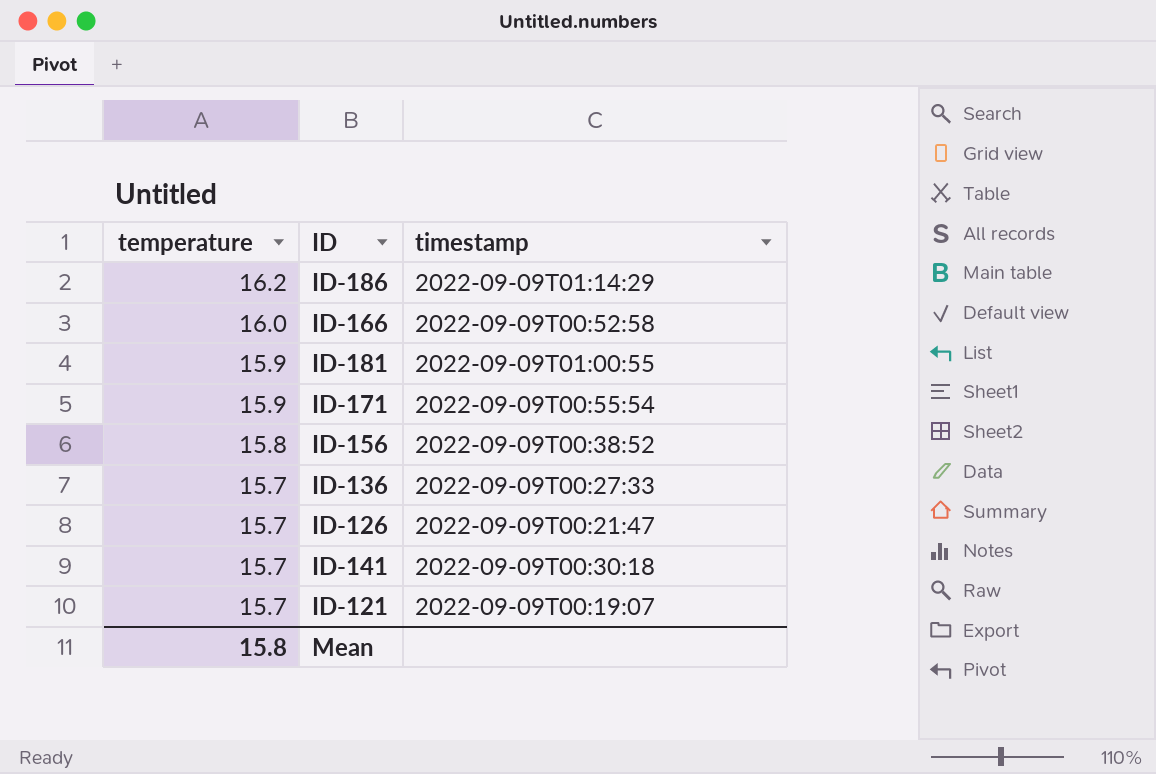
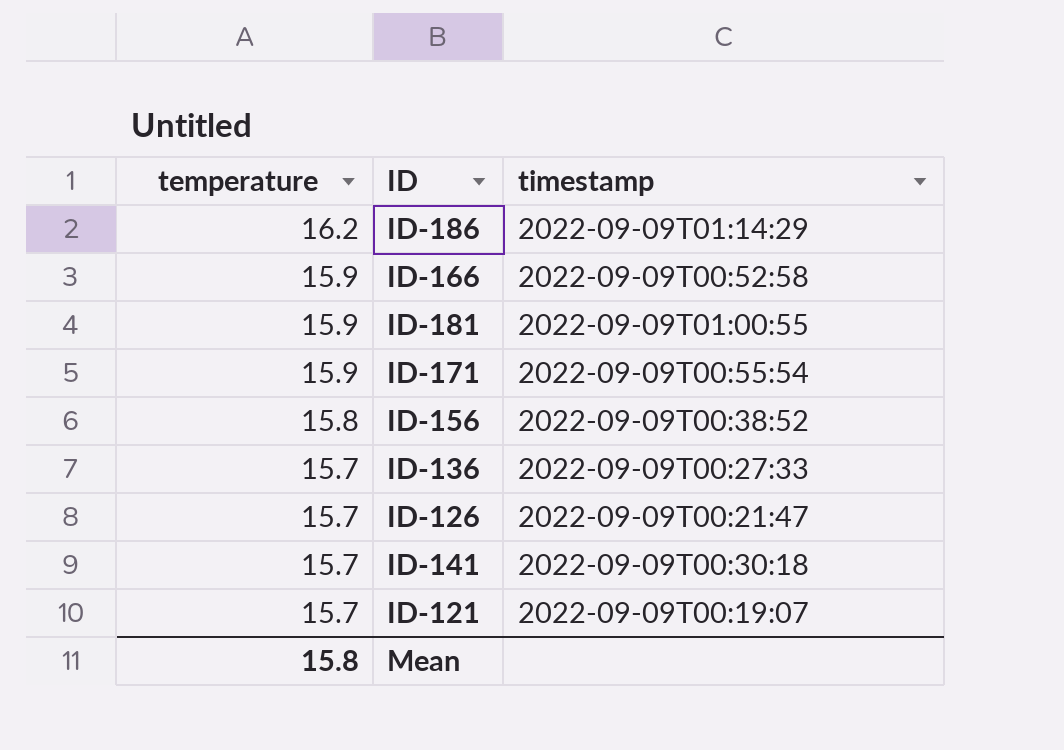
ID-166 | temperature: 16.0 -> 15.9

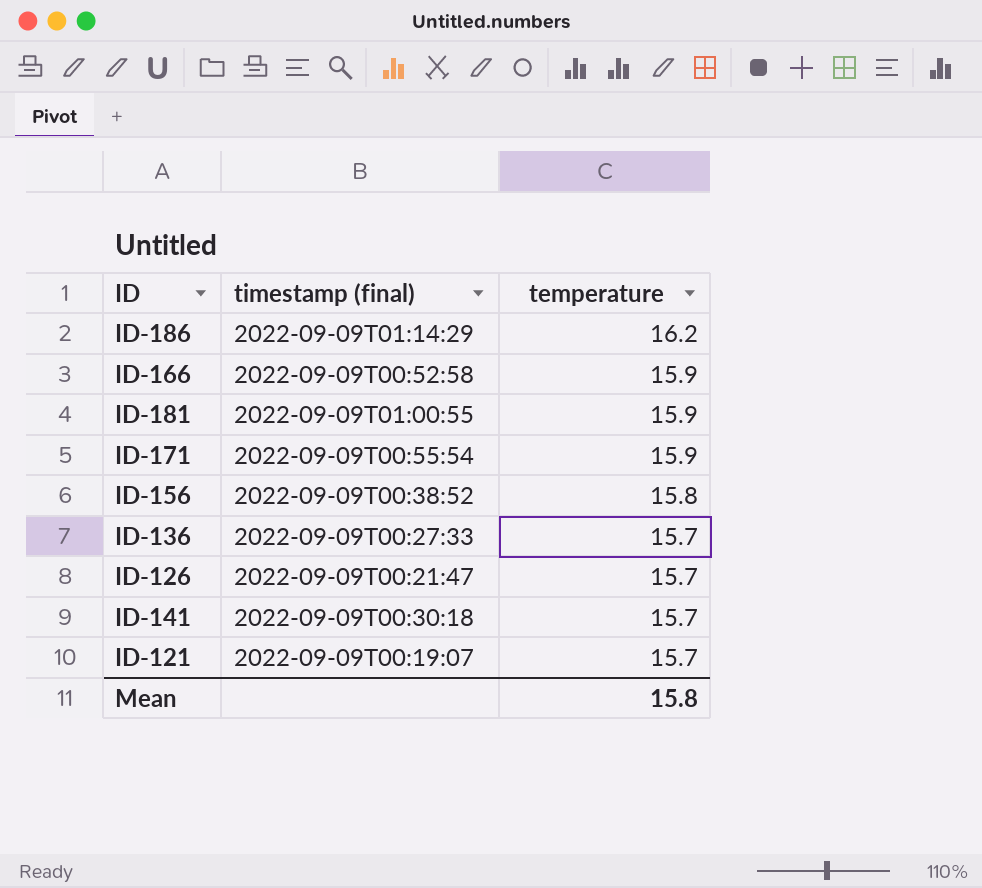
column name: timestamp -> timestamp (final)
column temperature | position: 1 -> 3

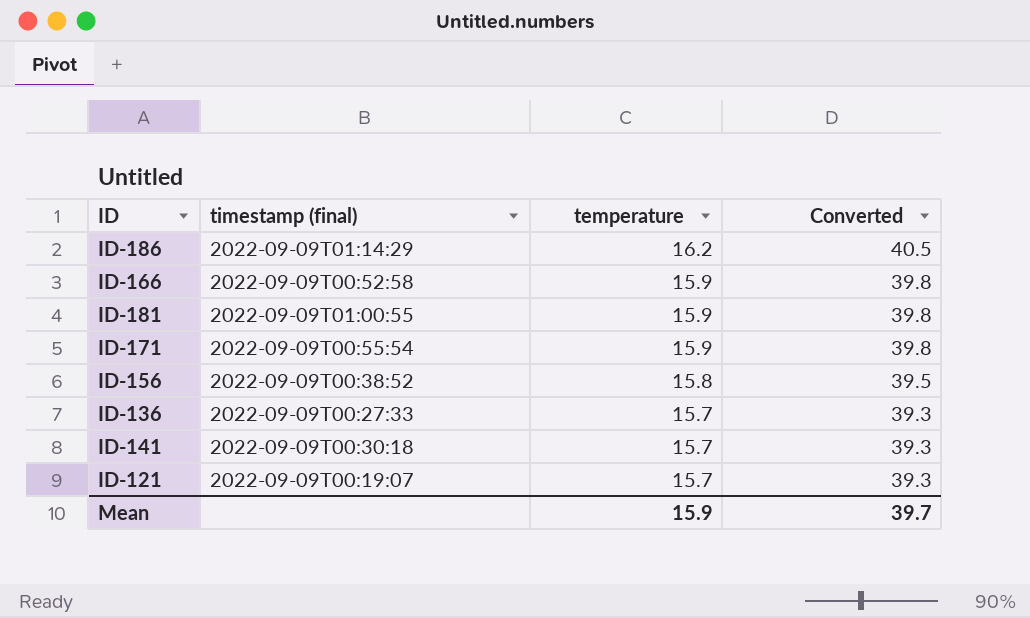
column Converted | formula: none -> [temperature] * 2.5
row ID-126: 2022-09-09T00:21:47 | 15.7 -> none
Mean | temperature: 15.8 -> 15.9

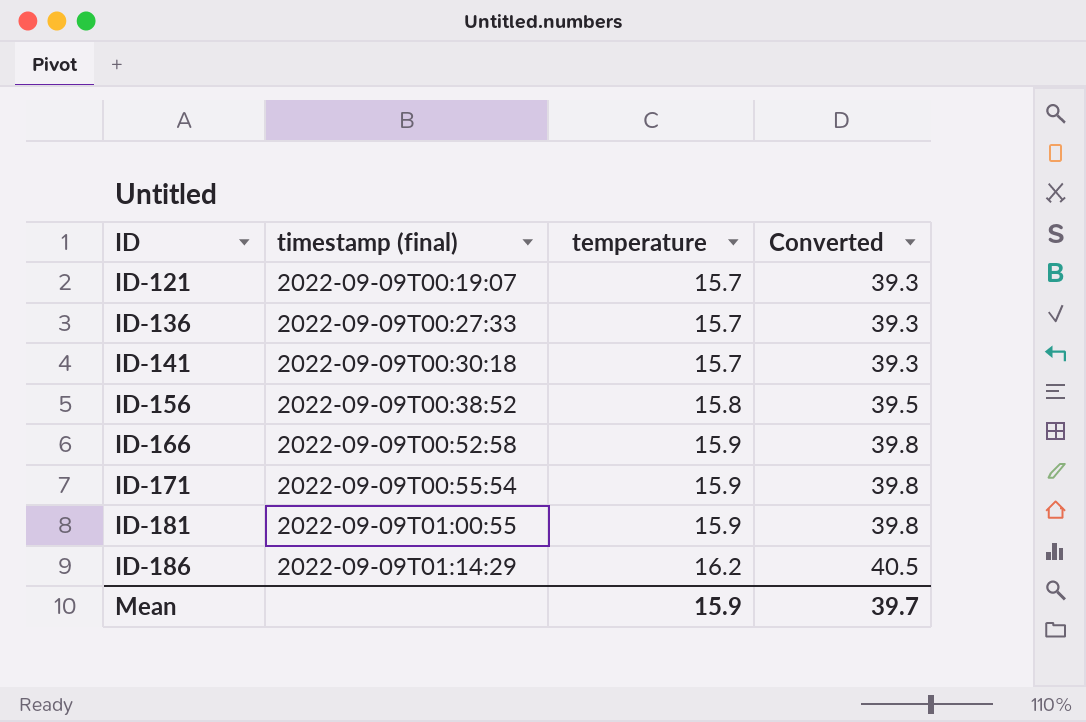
row order: temperature descending -> ID ascending

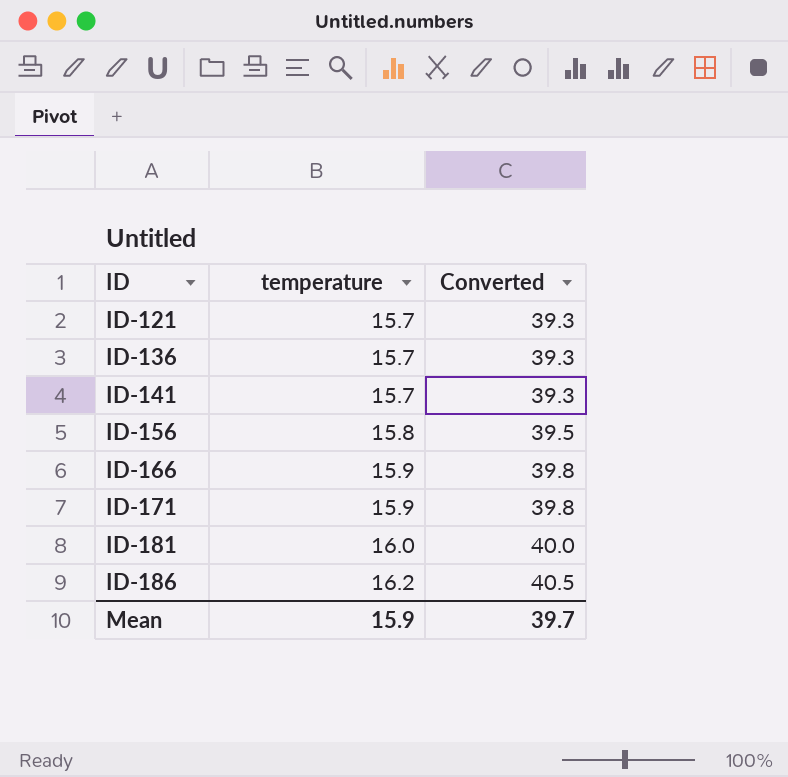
column timestamp (final) | position: 2 -> none
ID-181 | temperature: 15.9 -> 16.0
ID-181 | Converted: 39.8 -> 40.0

